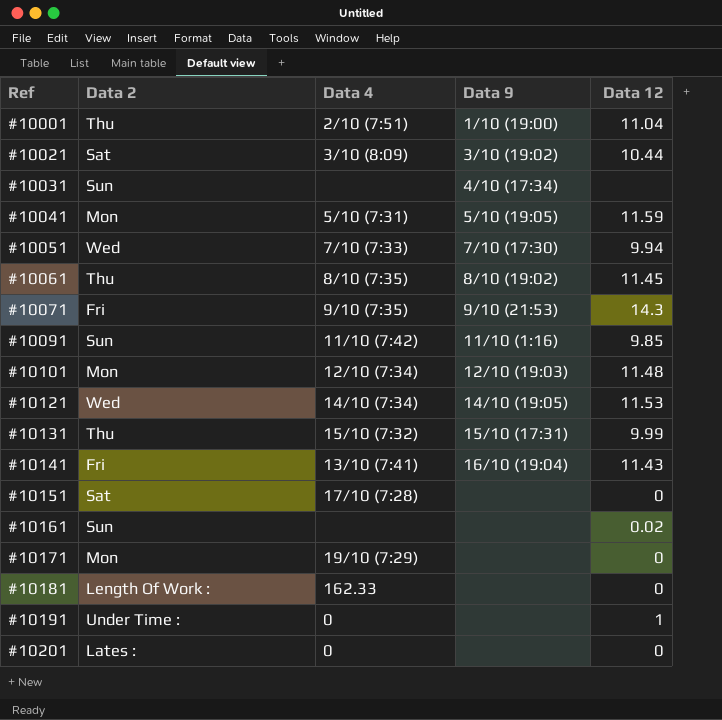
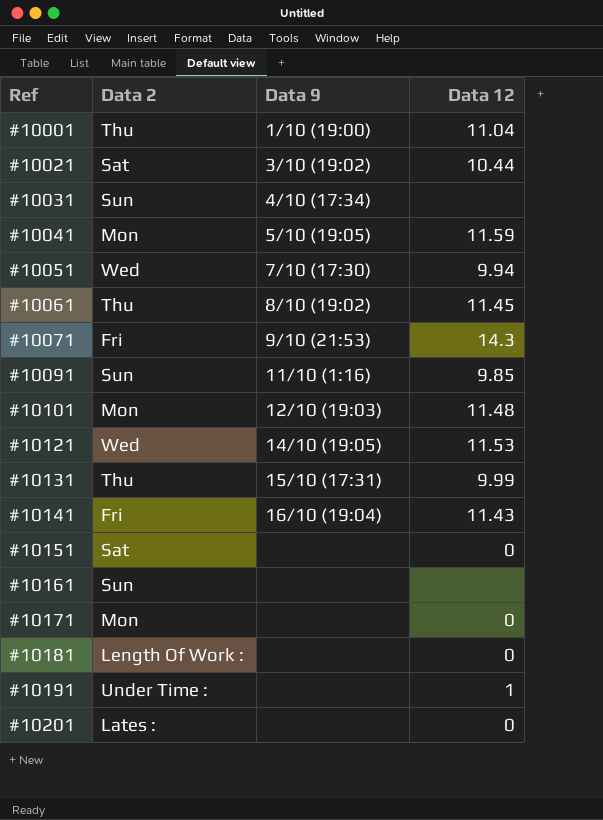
column Data 4 | position: 3 -> none
#10161 | Data 12: 0.02 -> none

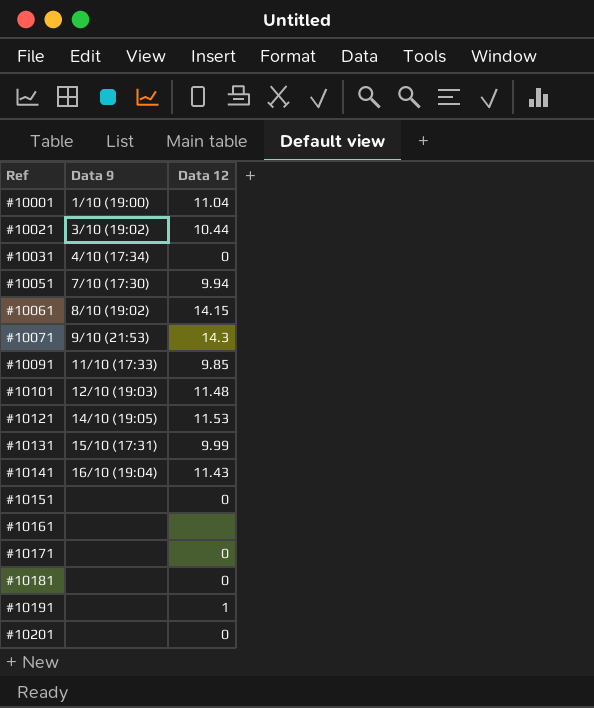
column Data 2 | position: 2 -> none
row #10041: Mon | 5/10 (19:05) | 11.59 -> none
#10031 | Data 12: none -> 0
#10061 | Data 12: 11.45 -> 14.15
#10091 | Data 9: 11/10 (1:16) -> 11/10 (17:33)

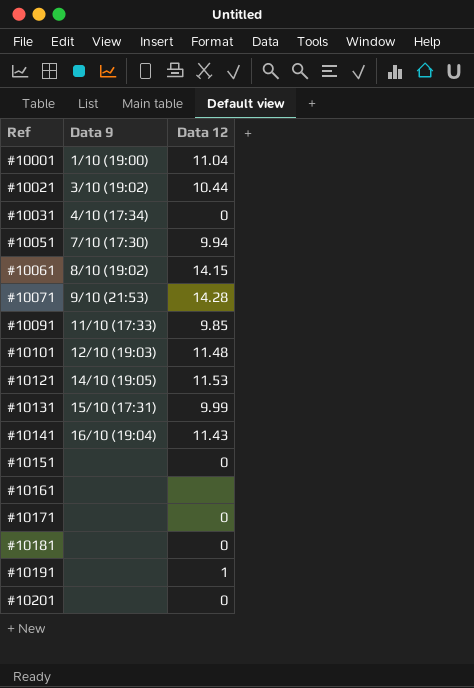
#10071 | Data 12: 14.3 -> 14.28

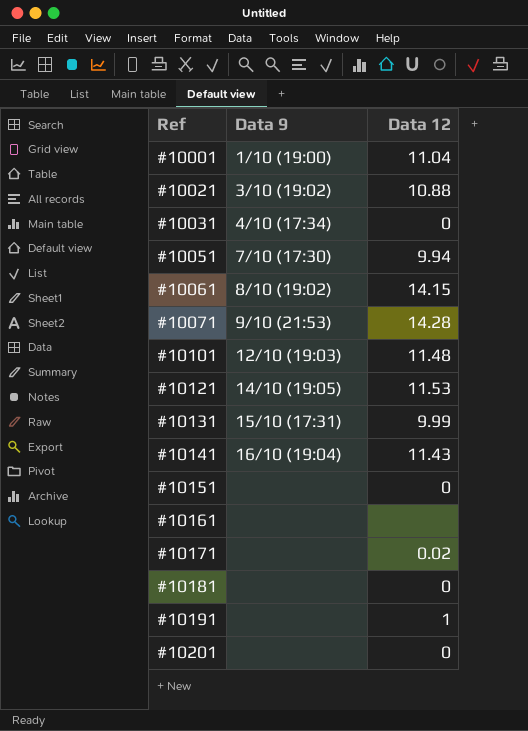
row #10091: 11/10 (17:33) | 9.85 -> none
#10021 | Data 12: 10.44 -> 10.88
#10171 | Data 12: 0 -> 0.02

